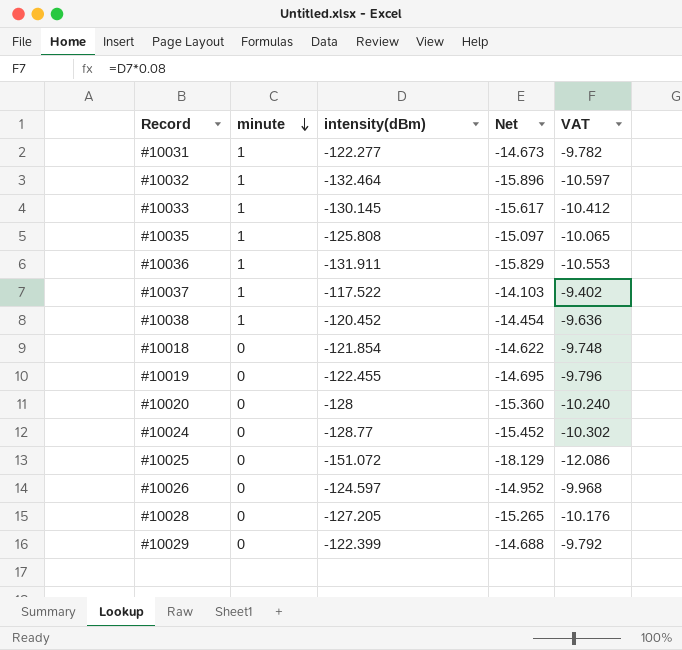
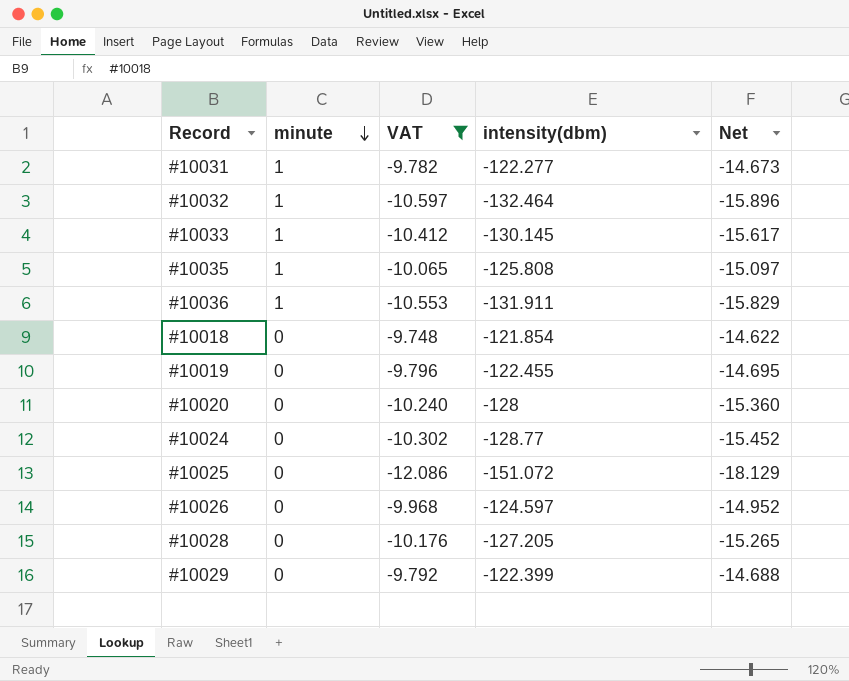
filter: none -> VAT <= -9.748
column VAT | position: 5 -> 3
column name: intensity(dBm) -> intensity(dbm)

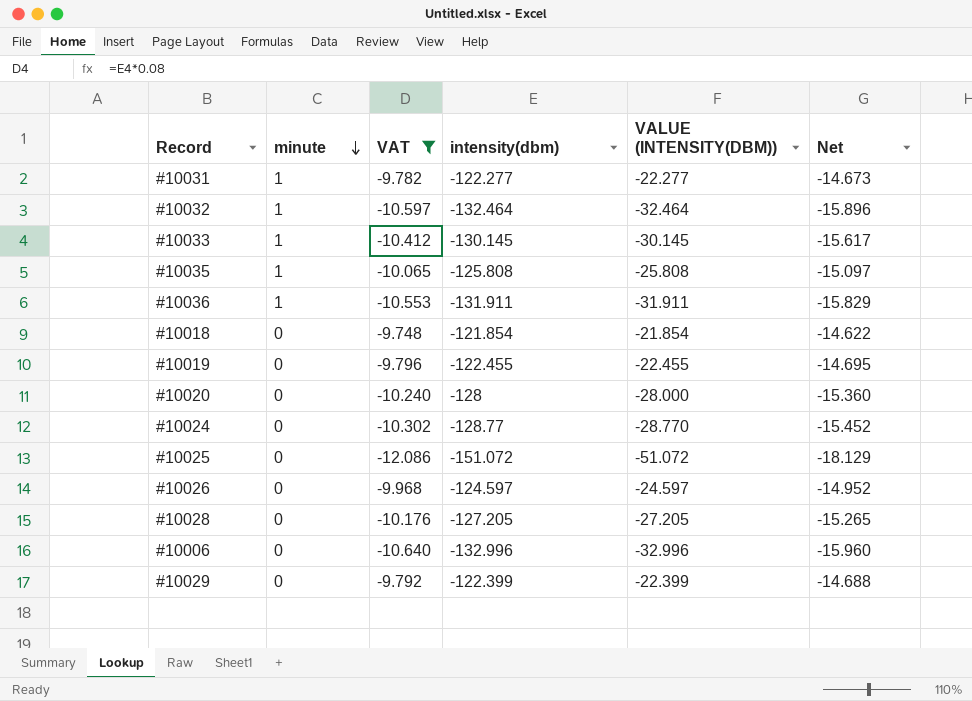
column VALUE (INTENSITY(DBM)) | formula: none -> [intensity(dbm)] + 100
row #10006: none -> 0 | -10.640 | -132.996 | -32.996 | -15.960

